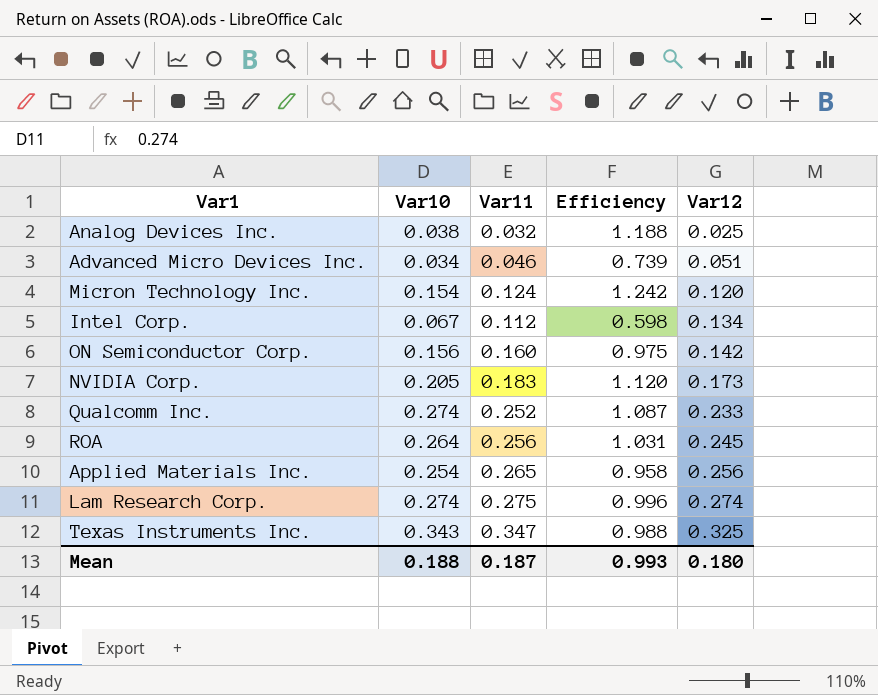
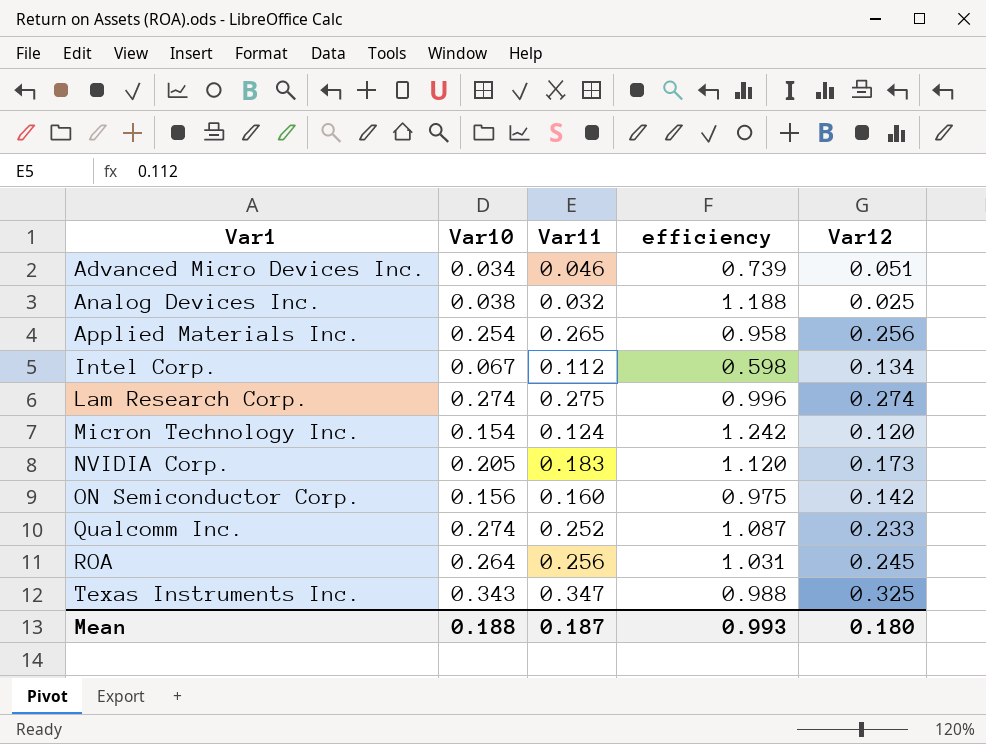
row order: Var12 ascending -> Var1 ascending
column name: Efficiency -> efficiency

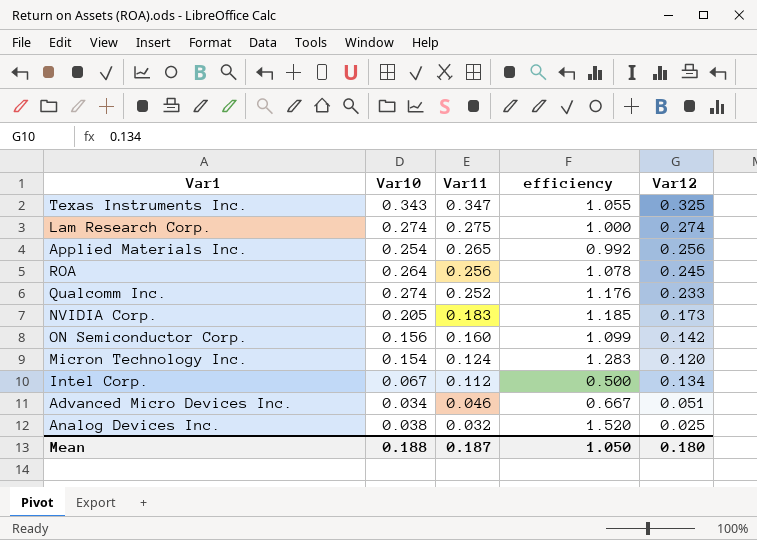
row order: Var1 ascending -> Var11 descending
column efficiency | formula: [Var10] / [Var11] -> [Var10] / [Var12]
Mean | efficiency: 0.993 -> 1.050

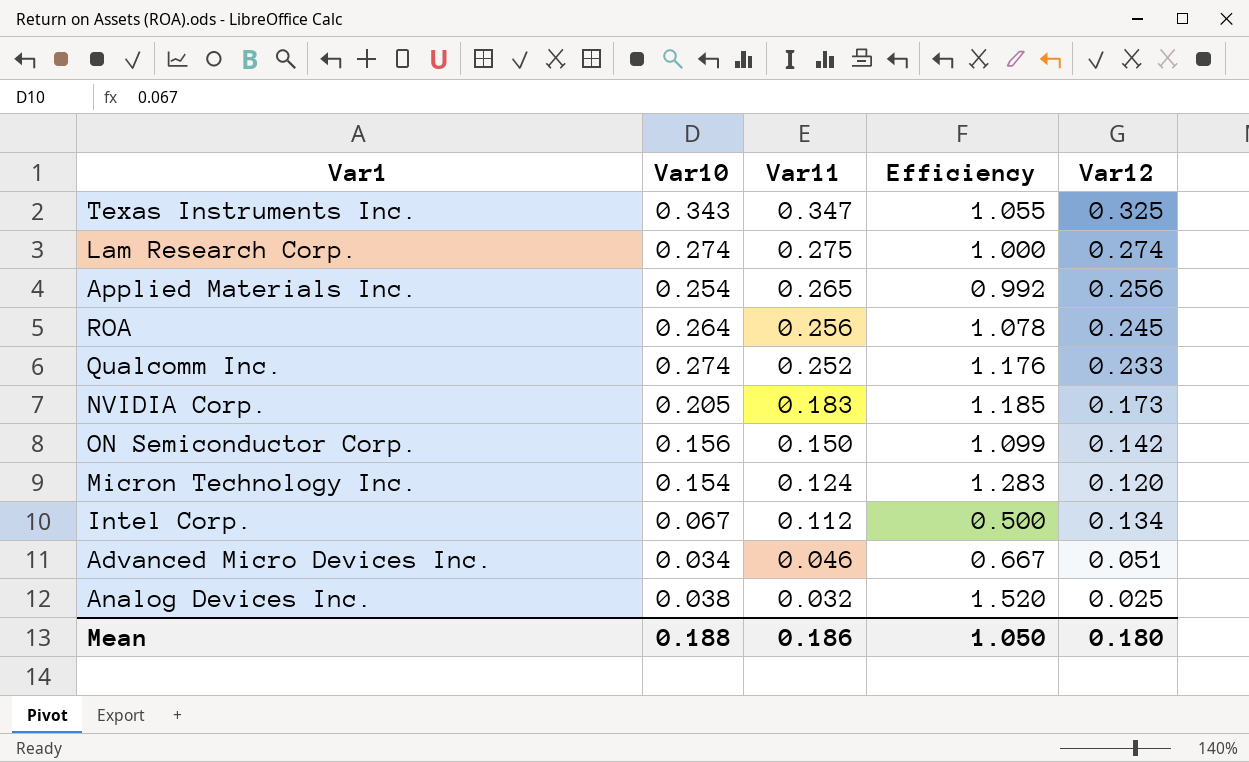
column name: efficiency -> Efficiency
ON Semiconductor Corp. | Var11: 0.160 -> 0.150
Mean | Var11: 0.187 -> 0.186

